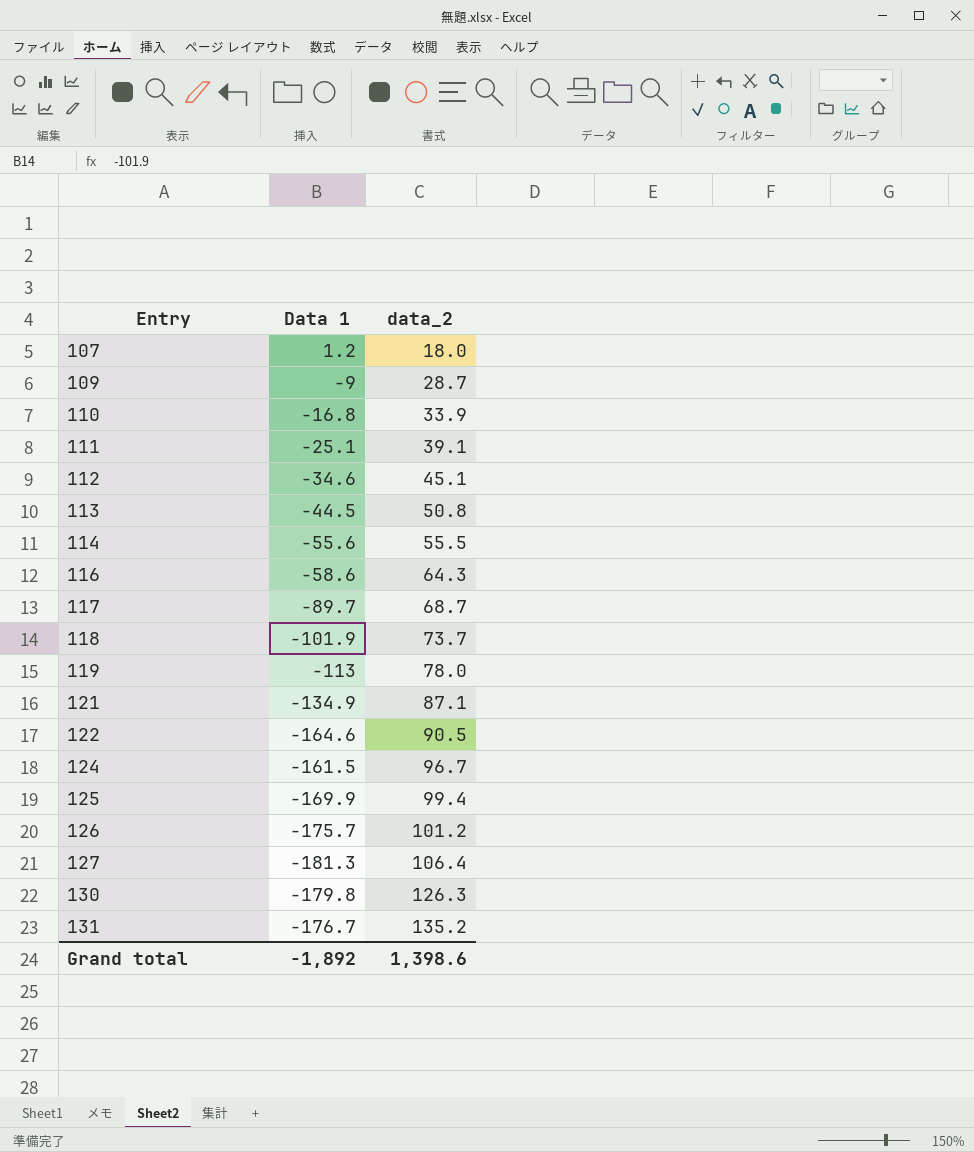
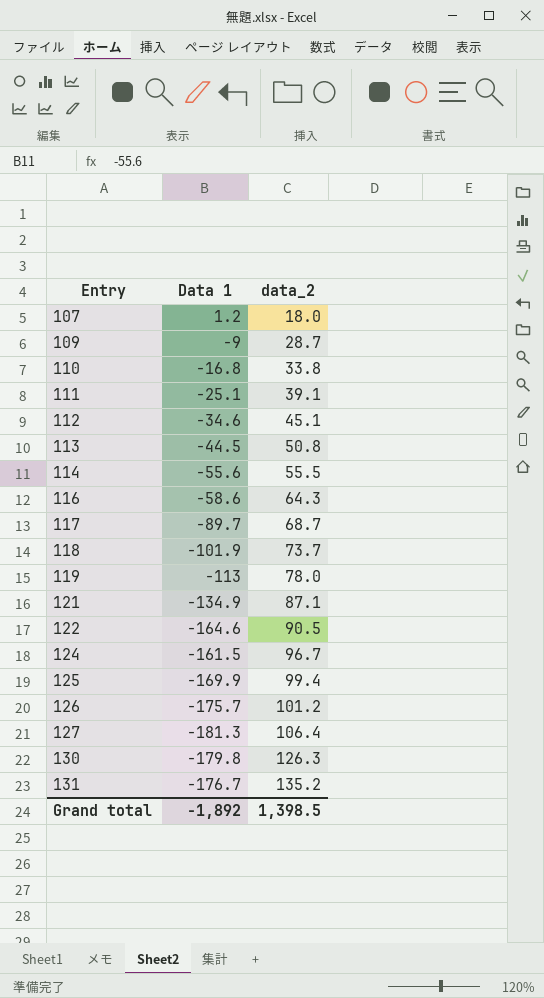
110 | data_2: 33.9 -> 33.8
Grand total | data_2: 1,398.6 -> 1,398.5

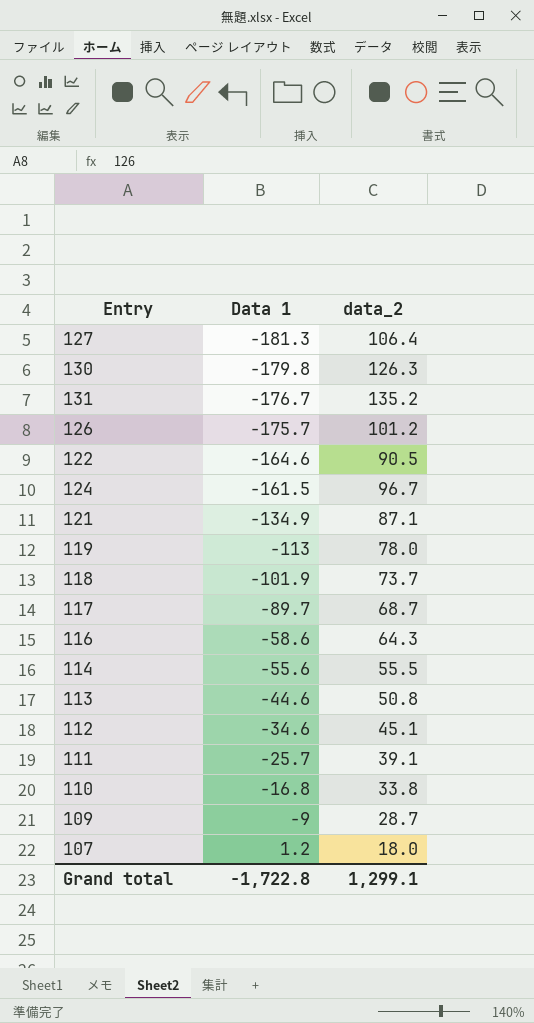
row order: Entry ascending -> Data 1 ascending
row 125: -169.9 | 99.4 -> none
113 | Data 1: -44.5 -> -44.6
111 | Data 1: -25.1 -> -25.7
Grand total | Data 1: -1,892 -> -1,722.8
Grand total | data_2: 1,398.5 -> 1,299.1

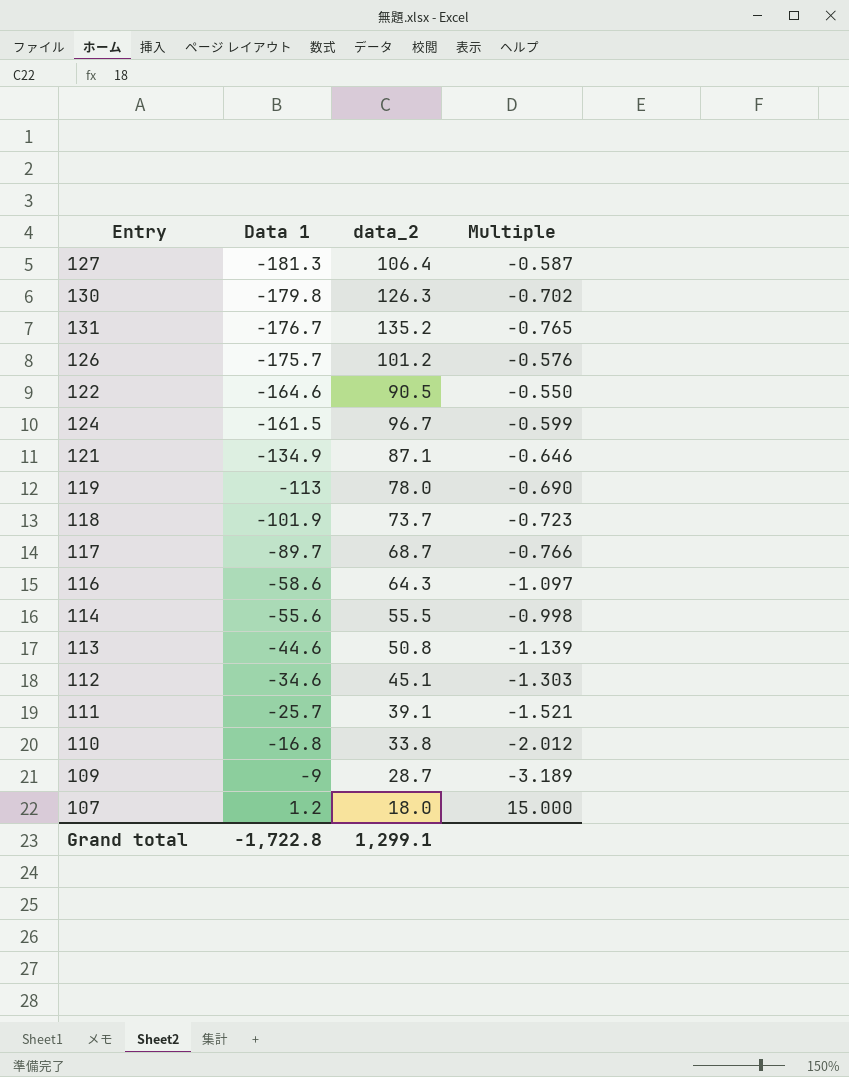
column Multiple | formula: none -> [data_2] / [Data 1]

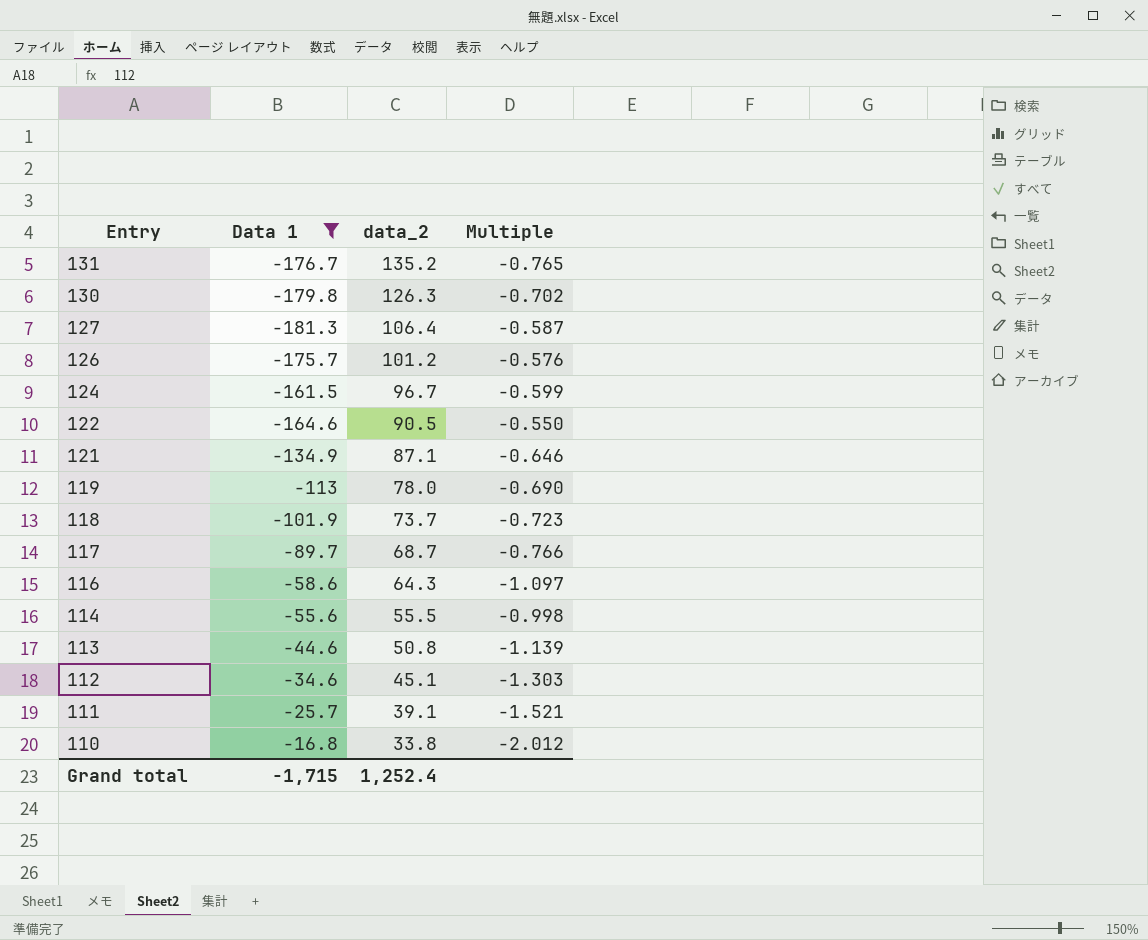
filter: none -> Data 1 <= -16.8
row order: Data 1 ascending -> Entry descending
Grand total | Data 1: -1,722.8 -> -1,715
Grand total | data_2: 1,299.1 -> 1,252.4

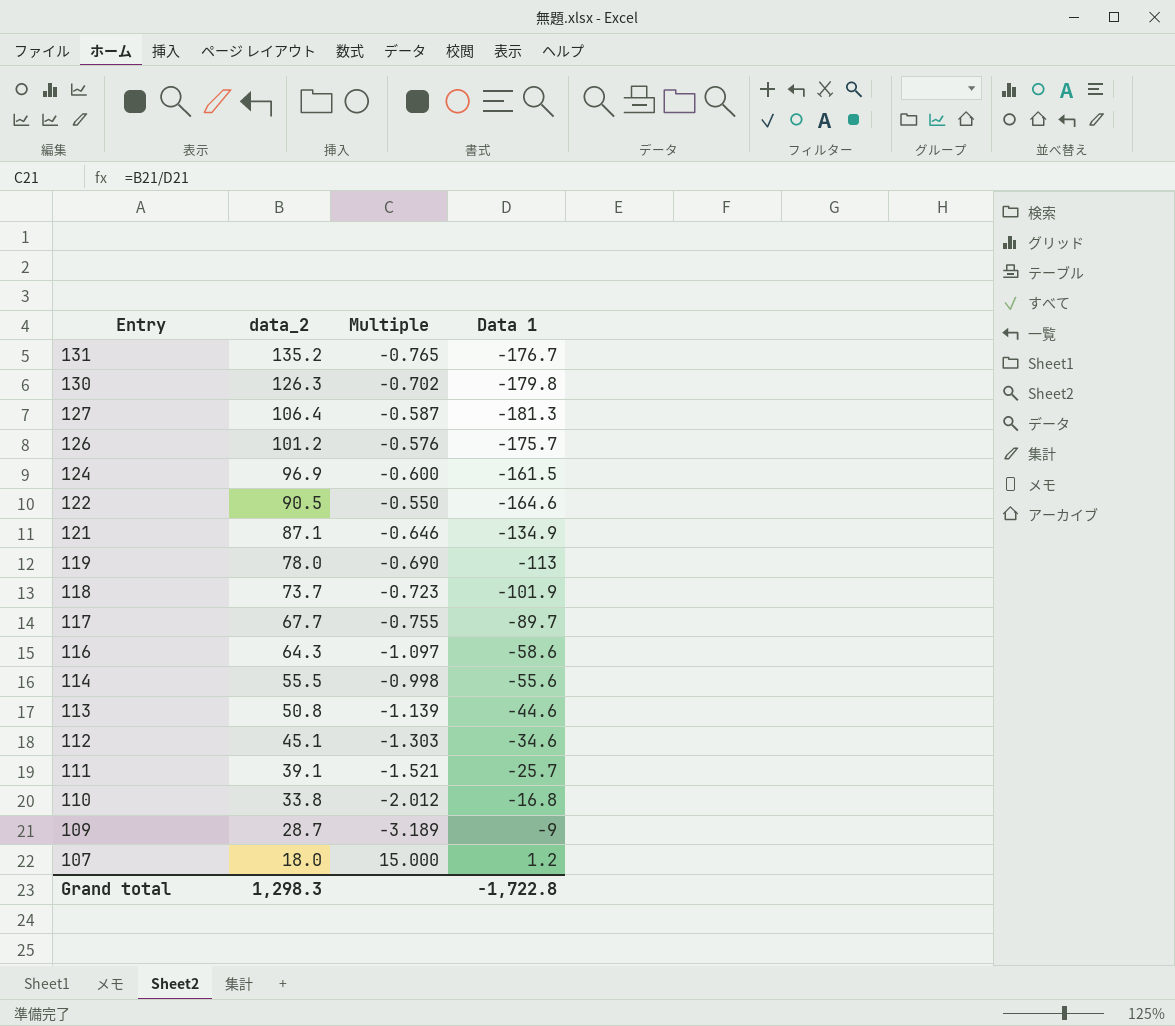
filter: Data 1 <= -16.8 -> none
column Data 1 | position: 2 -> 4
124 | data_2: 96.7 -> 96.9
124 | Multiple: -0.599 -> -0.600
117 | data_2: 68.7 -> 67.7
117 | Multiple: -0.766 -> -0.755
Grand total | data_2: 1,252.4 -> 1,298.3
Grand total | Data 1: -1,715 -> -1,722.8

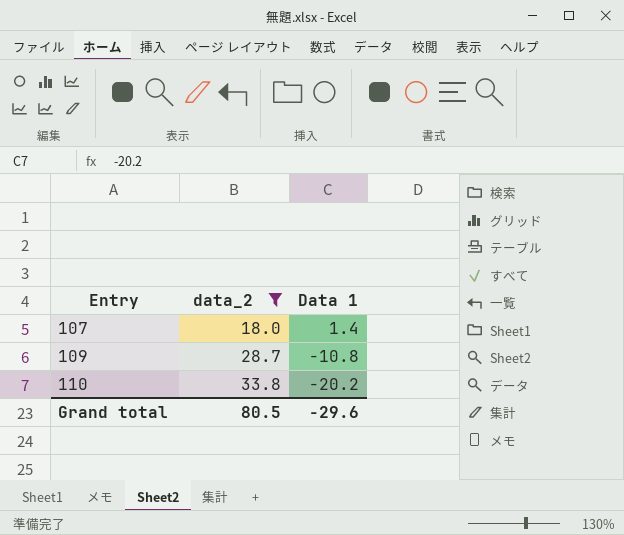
filter: none -> data_2 <= 33.8
row order: Entry descending -> Entry ascending
column Multiple | formula: [data_2] / [Data 1] -> none
107 | Data 1: 1.2 -> 1.4
109 | Data 1: -9 -> -10.8
110 | Data 1: -16.8 -> -20.2
Grand total | data_2: 1,298.3 -> 80.5
Grand total | Data 1: -1,722.8 -> -29.6

